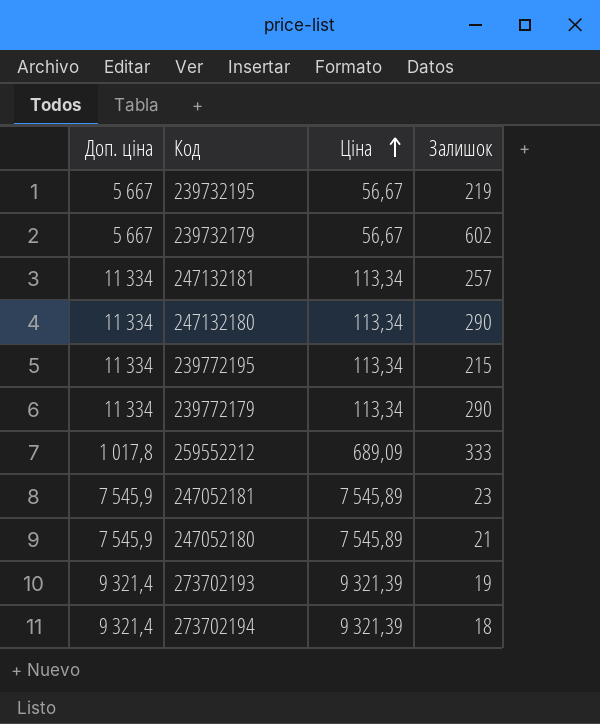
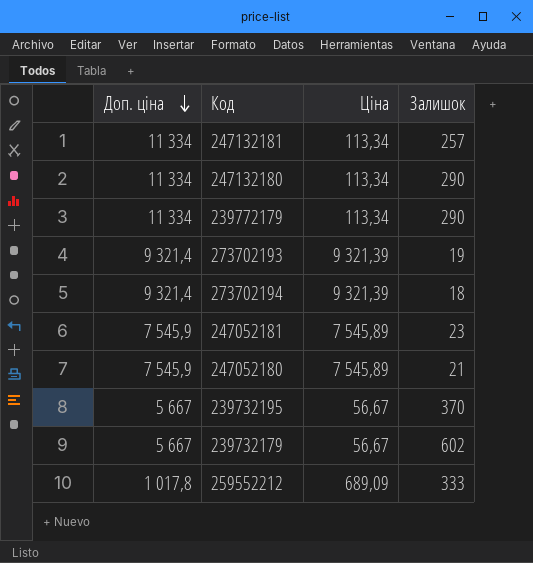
row order: Ціна ascending -> Доп. ціна descending
row 239772195: 11 334 | 113,34 | 215 -> none
239732195 | Залишок: 219 -> 370

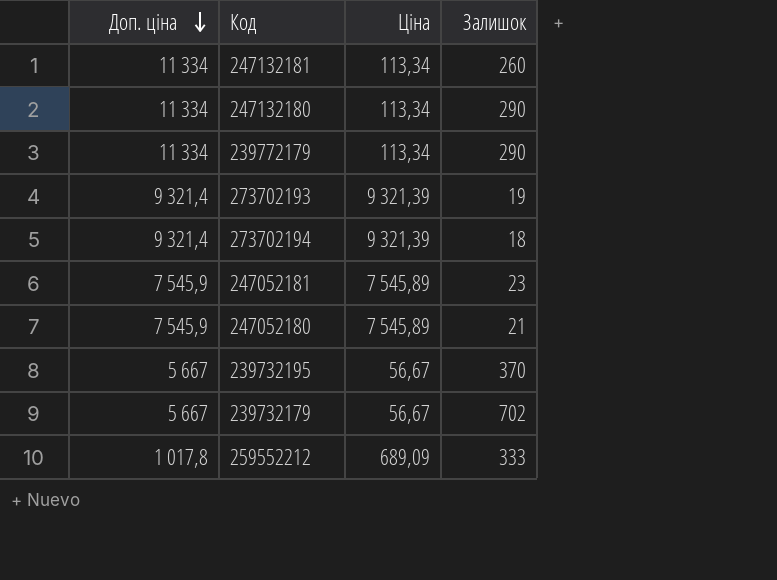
247132181 | Залишок: 257 -> 260
239732179 | Залишок: 602 -> 702

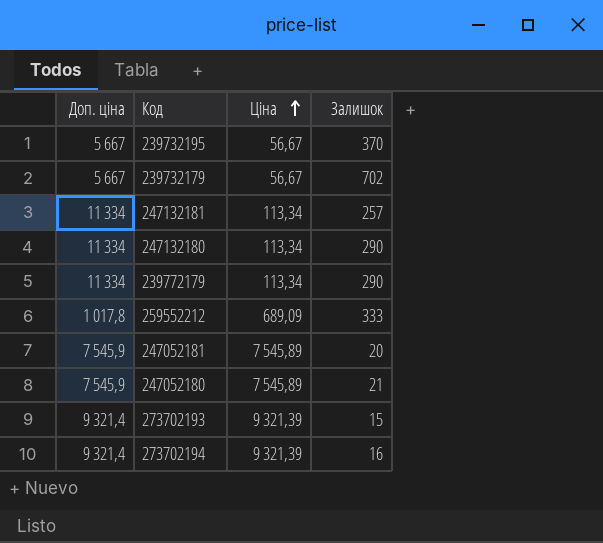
row order: Доп. ціна descending -> Ціна ascending
247132181 | Залишок: 260 -> 257
247052181 | Залишок: 23 -> 20
273702193 | Залишок: 19 -> 15
273702194 | Залишок: 18 -> 16

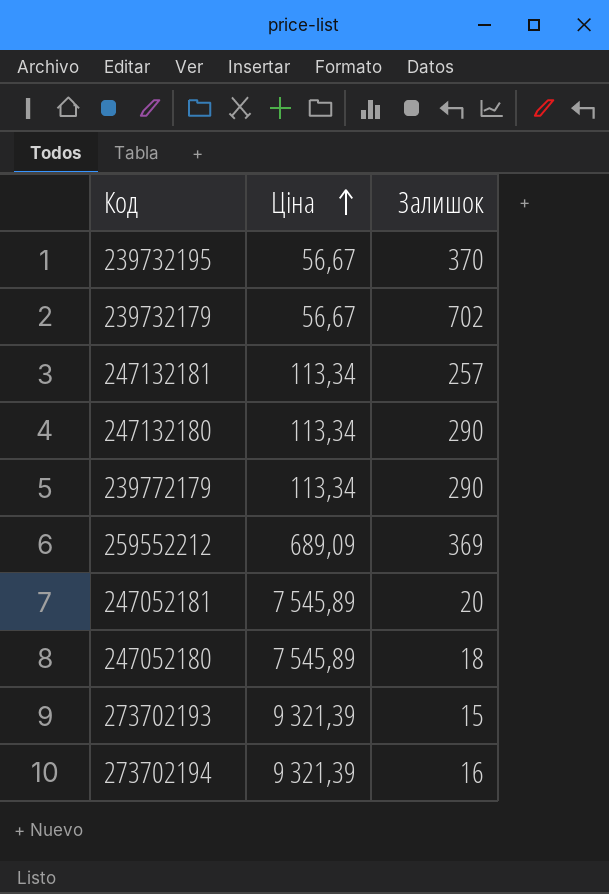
column Доп. ціна | position: 1 -> none
259552212 | Залишок: 333 -> 369
247052180 | Залишок: 21 -> 18

